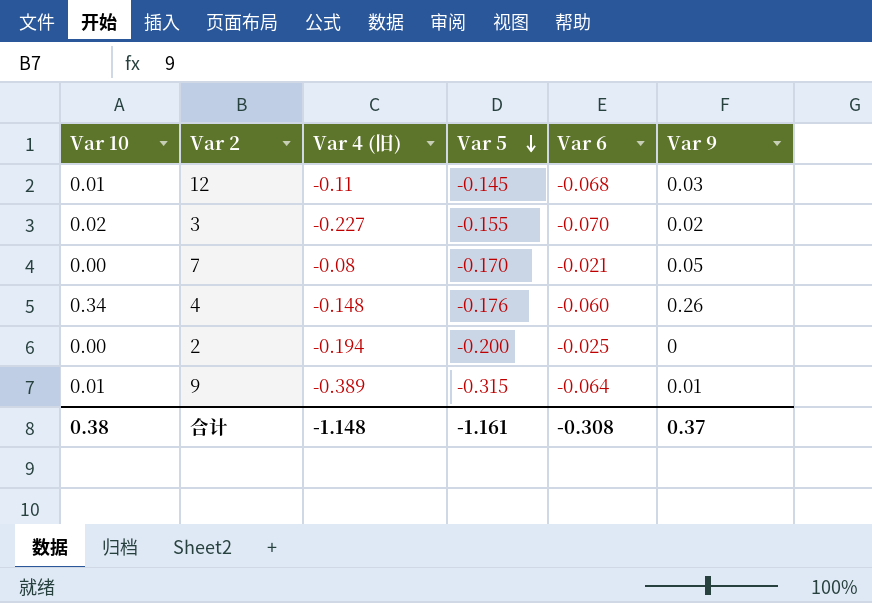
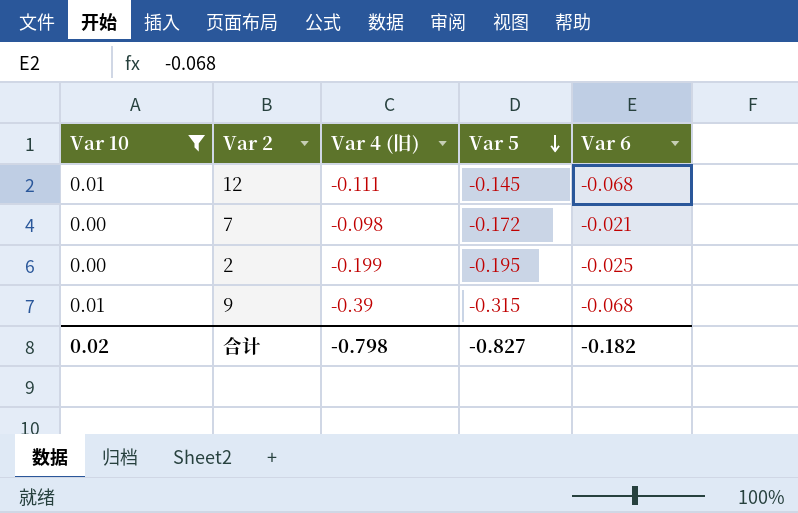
filter: none -> Var 10 <= 0.01
column Var 9 | position: 6 -> none
12 | Var 4 (旧): -0.11 -> -0.111
7 | Var 4 (旧): -0.08 -> -0.098
7 | Var 5: -0.170 -> -0.172
2 | Var 4 (旧): -0.194 -> -0.199
2 | Var 5: -0.200 -> -0.195
9 | Var 4 (旧): -0.389 -> -0.39
9 | Var 6: -0.064 -> -0.068
合计 | Var 10: 0.38 -> 0.02
合计 | Var 4 (旧): -1.148 -> -0.798
合计 | Var 5: -1.161 -> -0.827
合计 | Var 6: -0.308 -> -0.182

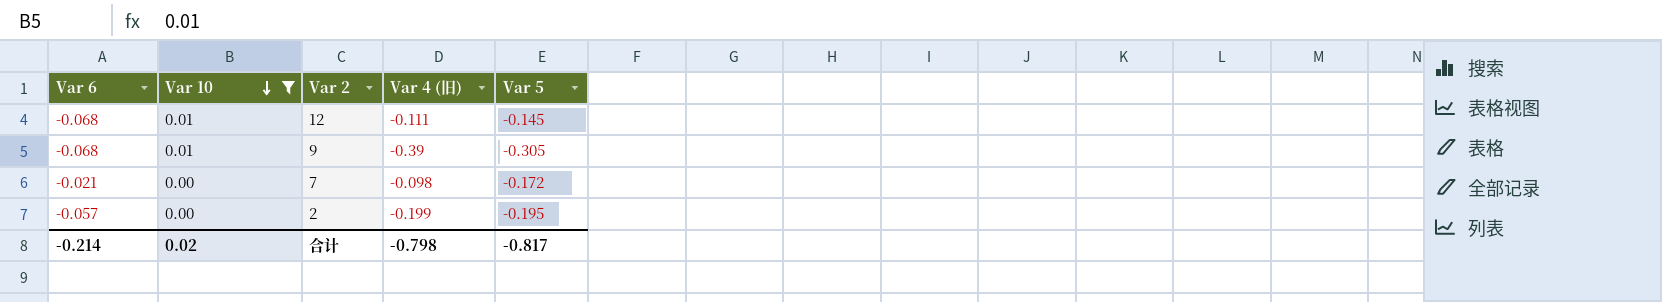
row order: Var 5 descending -> Var 10 descending
column Var 6 | position: 5 -> 1
9 | Var 5: -0.315 -> -0.305
2 | Var 6: -0.025 -> -0.057
合计 | Var 6: -0.182 -> -0.214
合计 | Var 5: -0.827 -> -0.817

